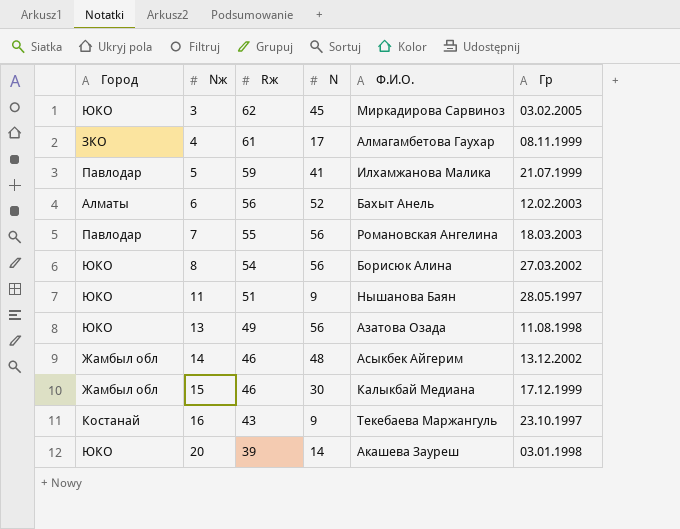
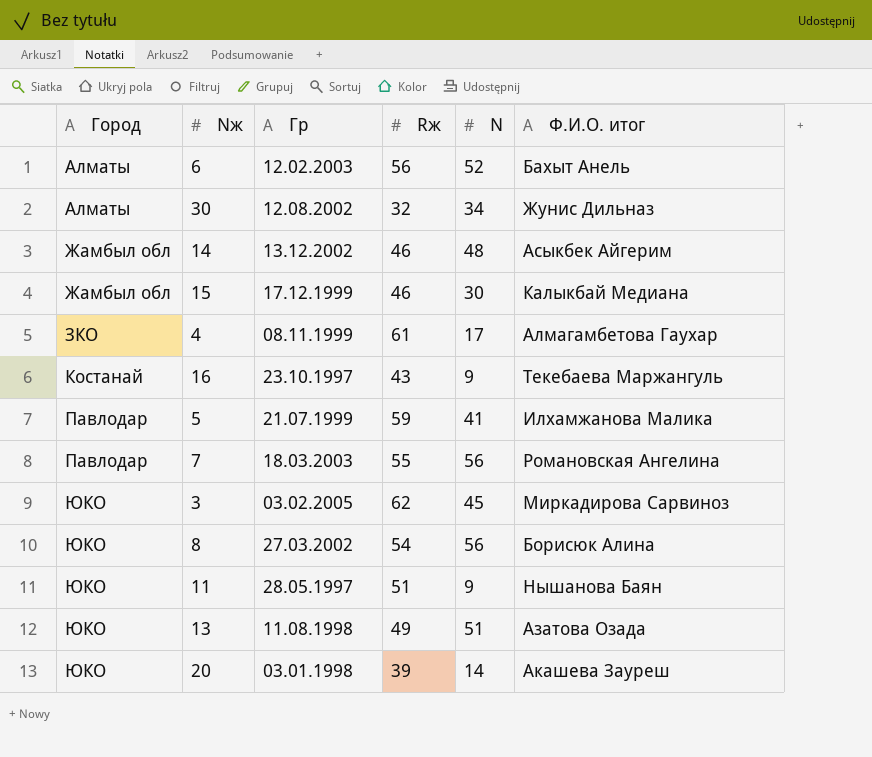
row order: Nж ascending -> Город ascending
column Гр | position: 6 -> 3
column name: Ф.И.О. -> Ф.И.О. итог
row 30: none -> Алматы | 12.08.2002 | 32 | 34 | Жунис Дильназ
13 | N: 56 -> 51

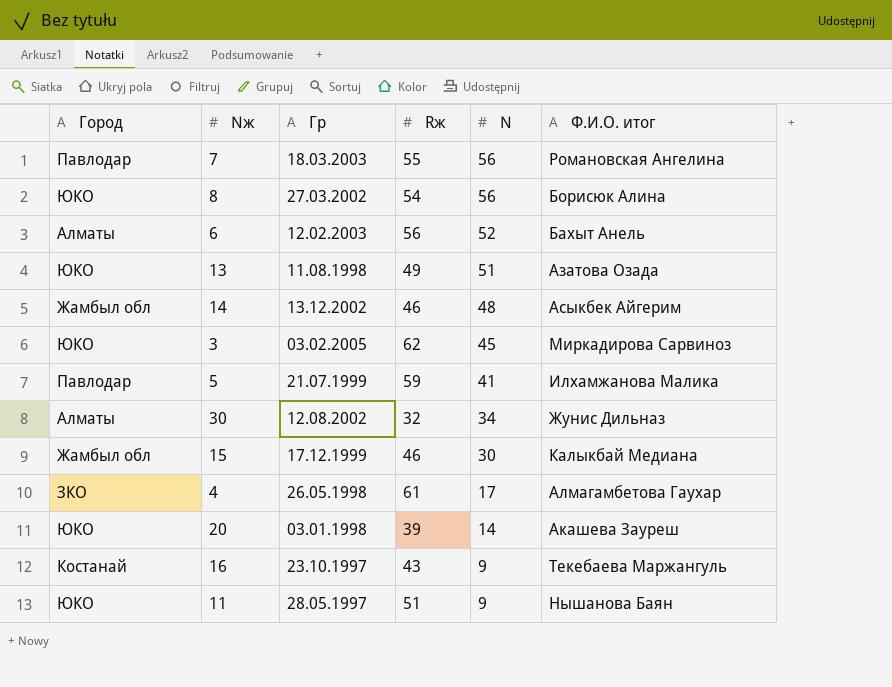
row order: Город ascending -> N descending
4 | Гр: 08.11.1999 -> 26.05.1998

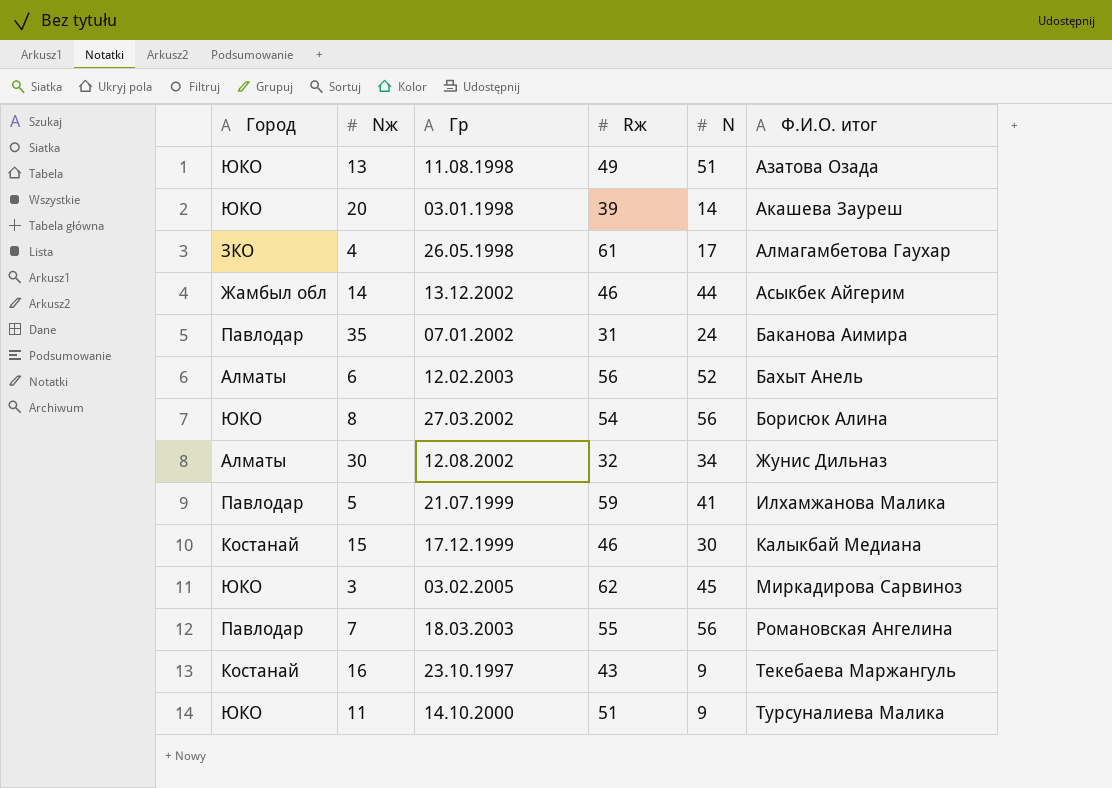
row order: N descending -> Ф.И.О. итог ascending
14 | N: 48 -> 44
row 35: none -> Павлодар | 07.01.2002 | 31 | 24 | Баканова Аимира
15 | Город: Жамбыл обл -> Костанай
11 | Гр: 28.05.1997 -> 14.10.2000
11 | Ф.И.О. итог: Нышанова Баян -> Турсуналиева Малика

